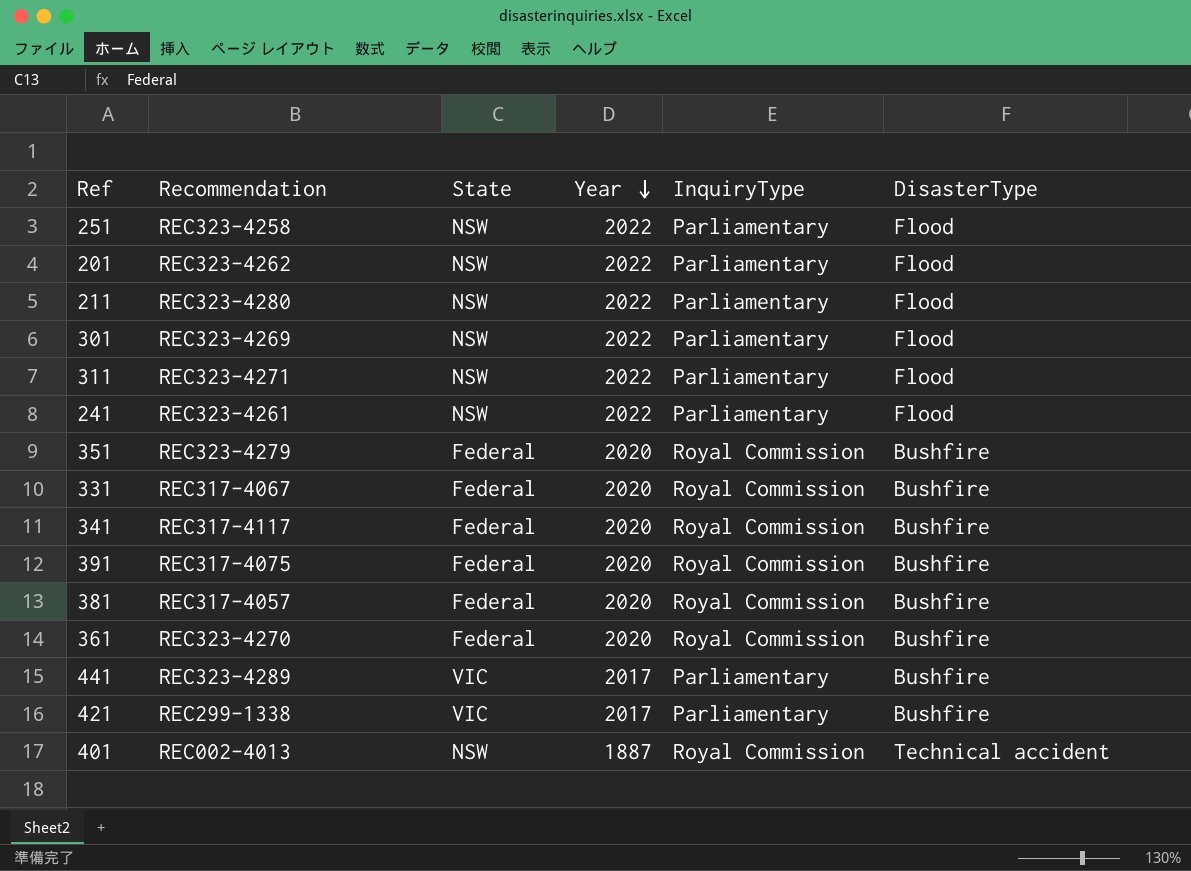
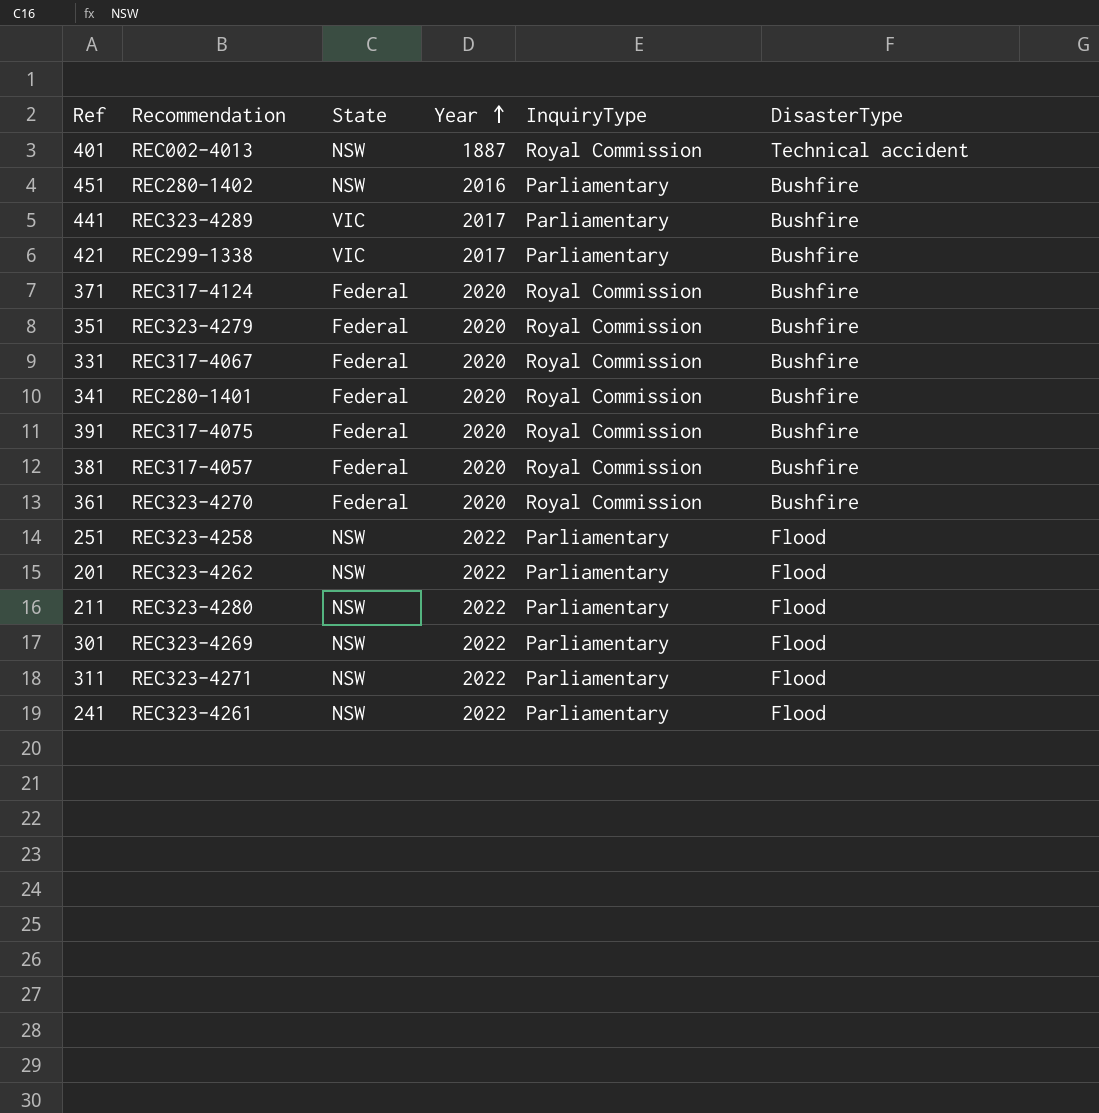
row order: Year descending -> Year ascending
row 451: none -> REC280-1402 | NSW | 2016 | Parliamentary | Bushfire
row 371: none -> REC317-4124 | Federal | 2020 | Royal Commission | Bushfire
341 | Recommendation: REC317-4117 -> REC280-1401

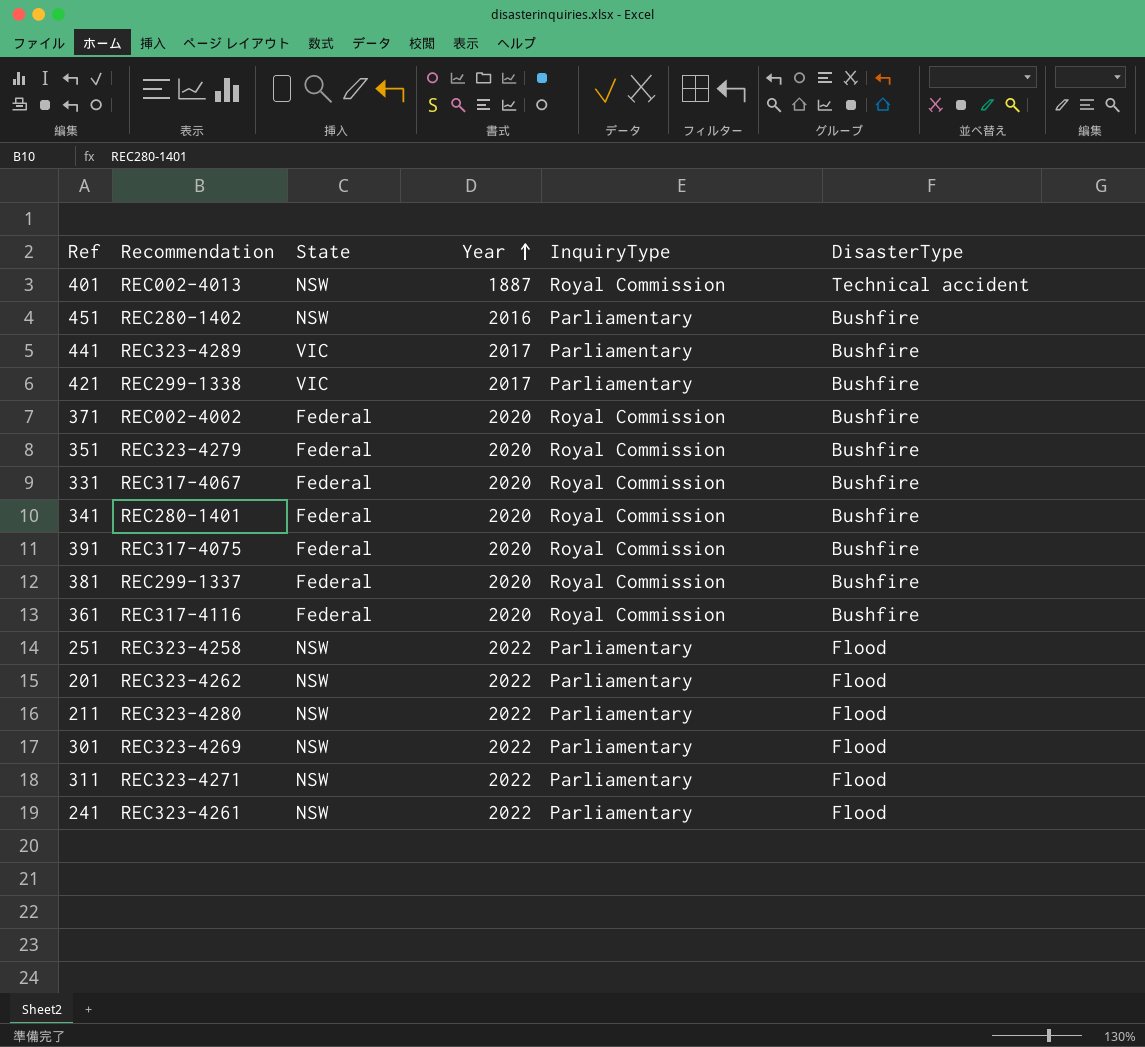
371 | Recommendation: REC317-4124 -> REC002-4002
381 | Recommendation: REC317-4057 -> REC299-1337
361 | Recommendation: REC323-4270 -> REC317-4116

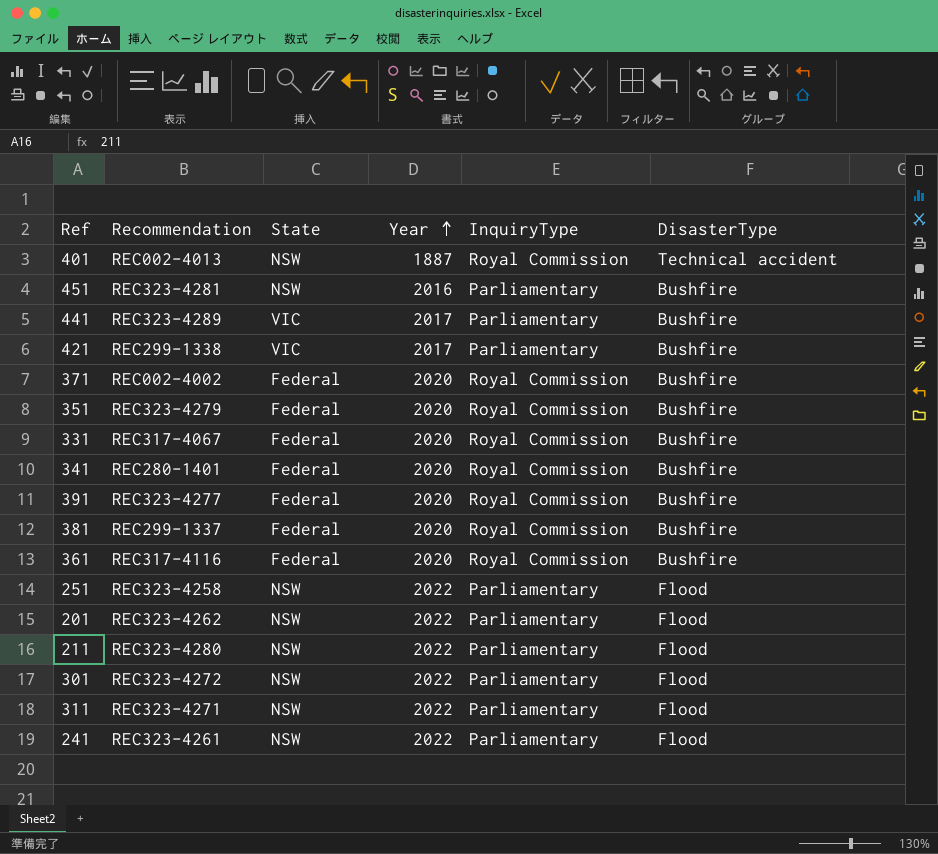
451 | Recommendation: REC280-1402 -> REC323-4281
391 | Recommendation: REC317-4075 -> REC323-4277
301 | Recommendation: REC323-4269 -> REC323-4272

